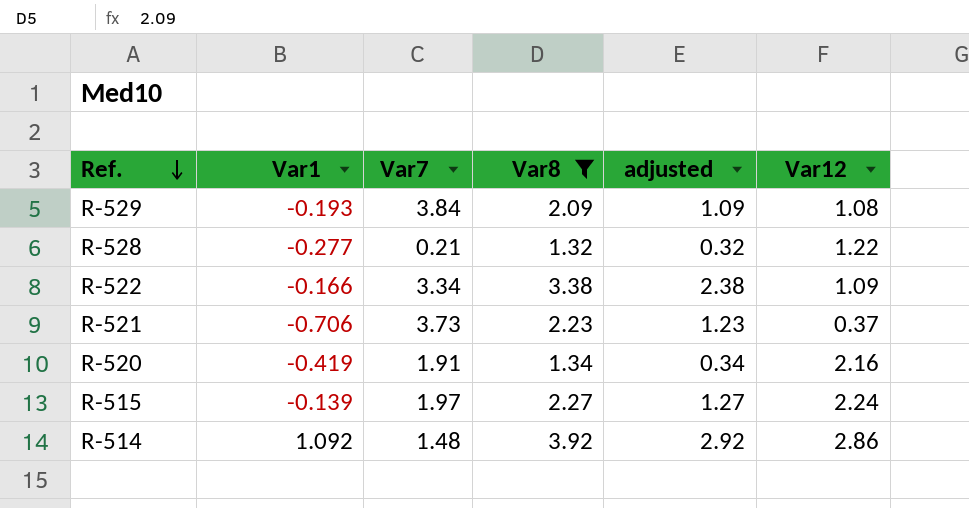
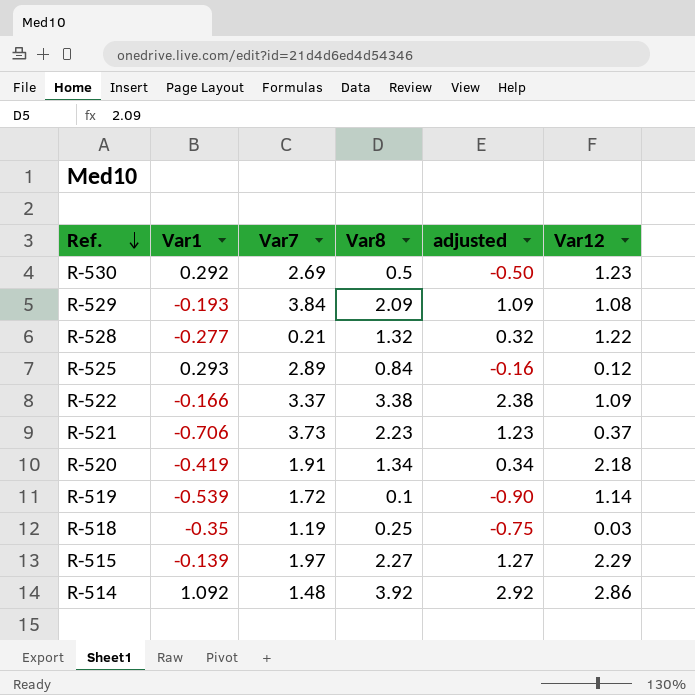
filter: Var8 >= 1.32 -> none
R-522 | Var7: 3.34 -> 3.37
R-520 | Var12: 2.16 -> 2.18
R-515 | Var12: 2.24 -> 2.29

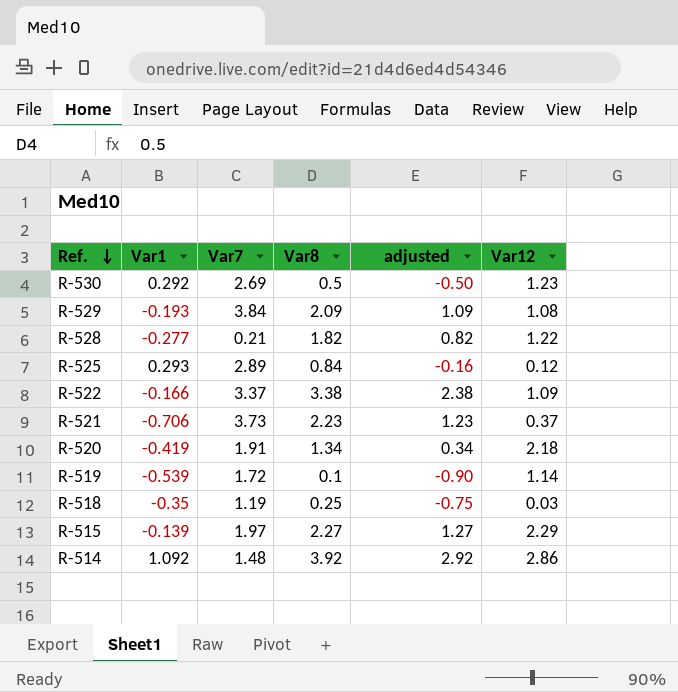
R-528 | Var8: 1.32 -> 1.82
R-528 | adjusted: 0.32 -> 0.82

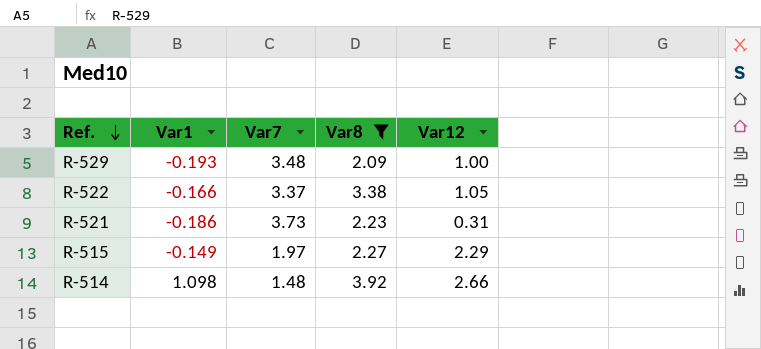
filter: none -> Var8 >= 2.09
column adjusted | formula: [Var8] - 1 -> none
R-529 | Var7: 3.84 -> 3.48
R-529 | Var12: 1.08 -> 1.00
R-522 | Var12: 1.09 -> 1.05
R-521 | Var1: -0.706 -> -0.186
R-521 | Var12: 0.37 -> 0.31
R-515 | Var1: -0.139 -> -0.149
R-514 | Var1: 1.092 -> 1.098
R-514 | Var12: 2.86 -> 2.66

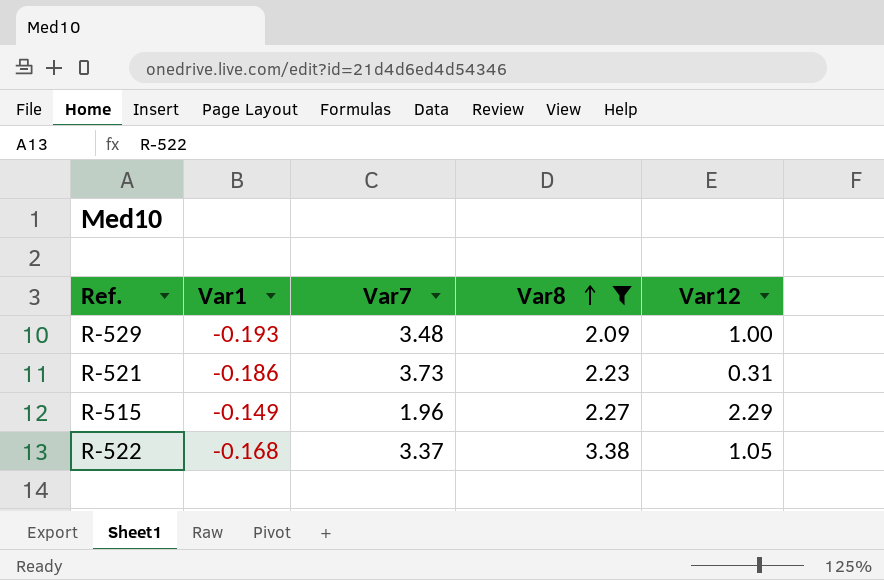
row order: Ref. descending -> Var8 ascending
row R-514: 1.098 | 1.48 | 3.92 | 2.66 -> none
R-515 | Var7: 1.97 -> 1.96
R-522 | Var1: -0.166 -> -0.168

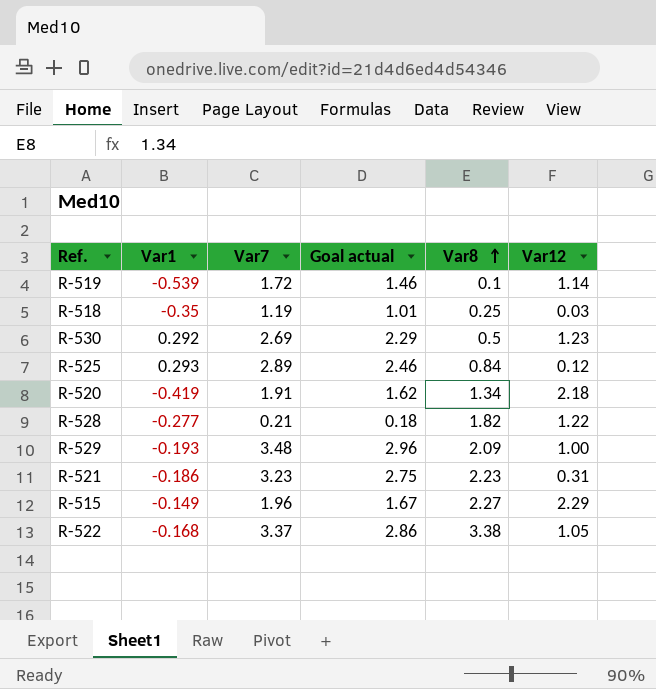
filter: Var8 >= 2.09 -> none
column Goal actual | formula: none -> [Var7] * 0.85
R-521 | Var7: 3.73 -> 3.23

